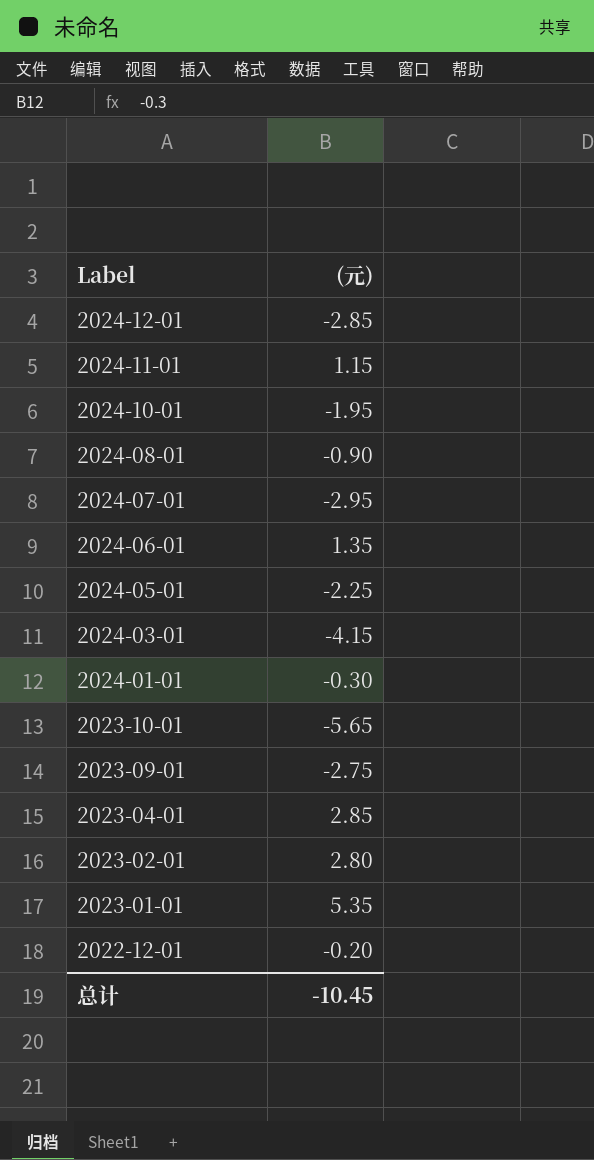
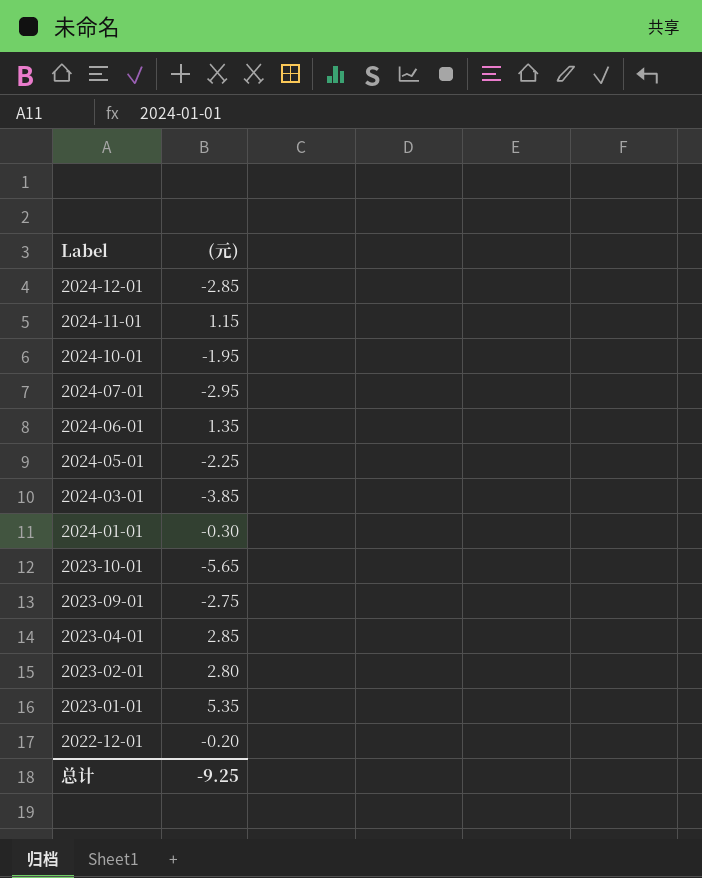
row 2024-08-01: -0.90 -> none
2024-03-01 | (元): -4.15 -> -3.85
总计 | (元): -10.45 -> -9.25

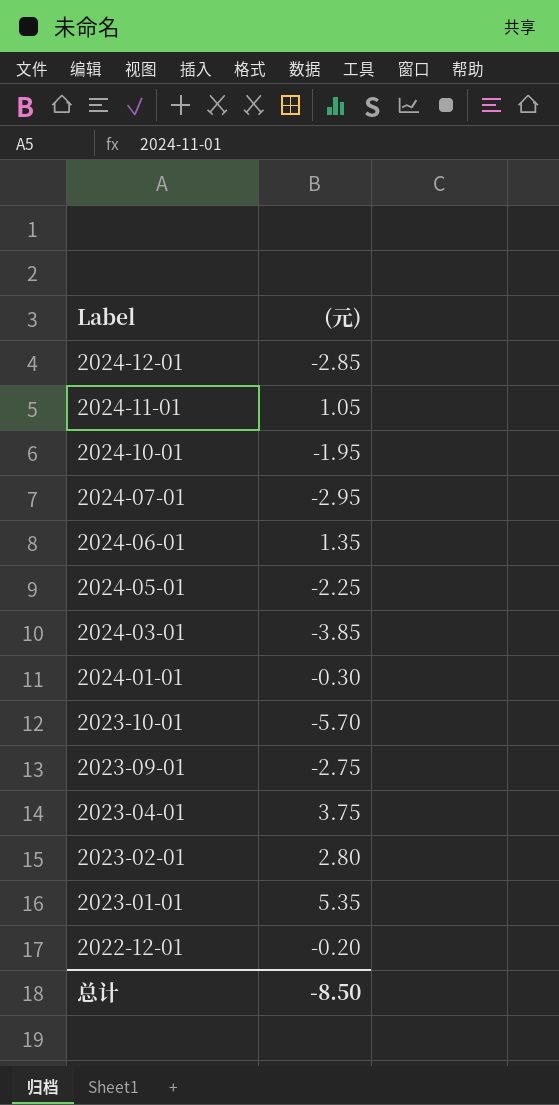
2024-11-01 | (元): 1.15 -> 1.05
2023-10-01 | (元): -5.65 -> -5.70
2023-04-01 | (元): 2.85 -> 3.75
总计 | (元): -9.25 -> -8.50

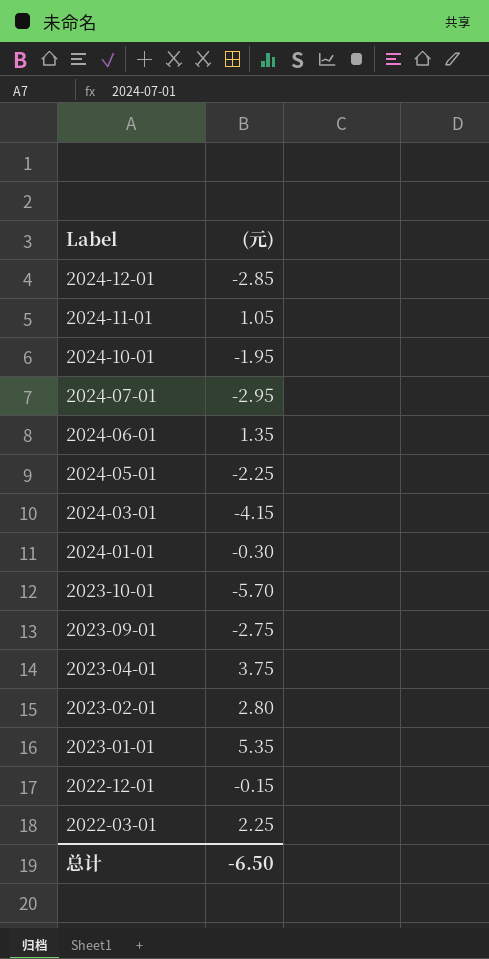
2024-03-01 | (元): -3.85 -> -4.15
2022-12-01 | (元): -0.20 -> -0.15
row 2022-03-01: none -> 2.25
总计 | (元): -8.50 -> -6.50

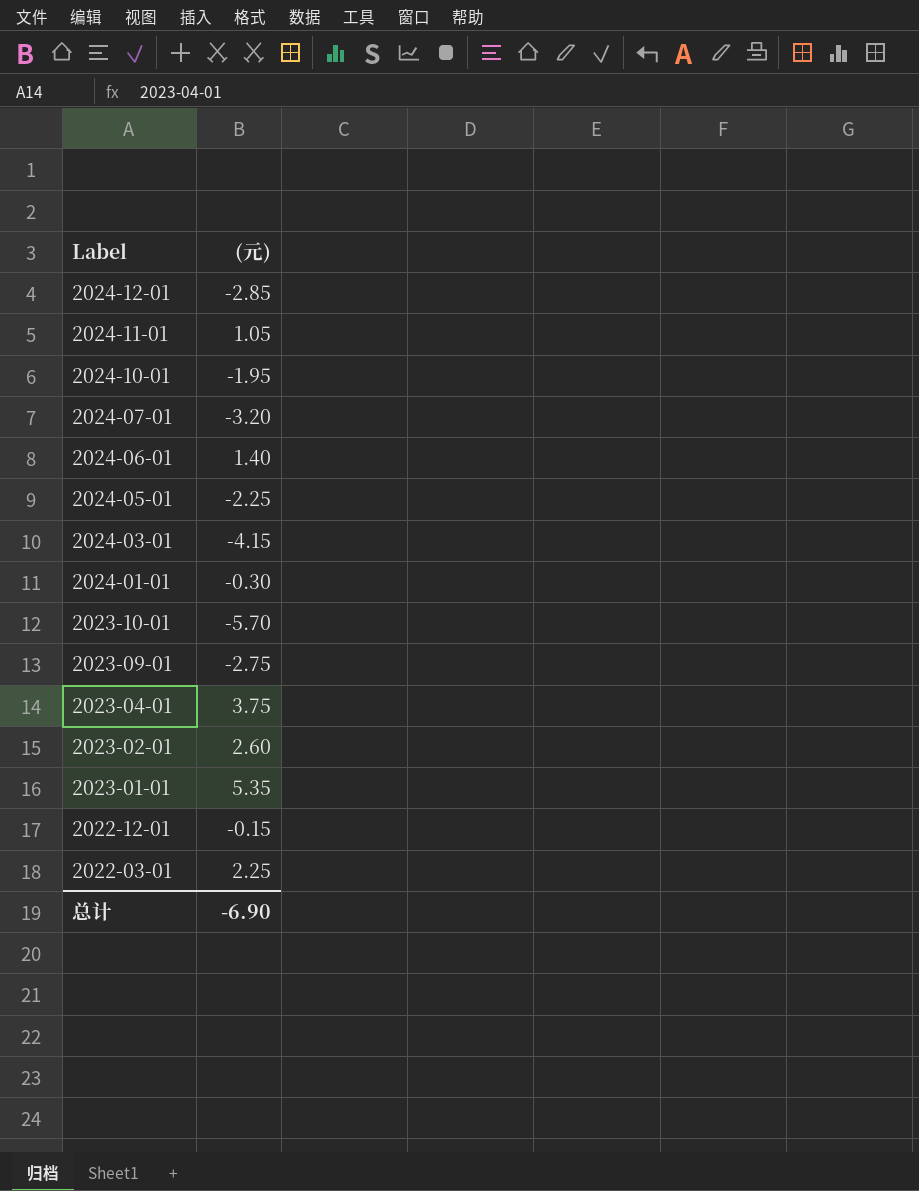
2024-07-01 | (元): -2.95 -> -3.20
2024-06-01 | (元): 1.35 -> 1.40
2023-02-01 | (元): 2.80 -> 2.60
总计 | (元): -6.50 -> -6.90

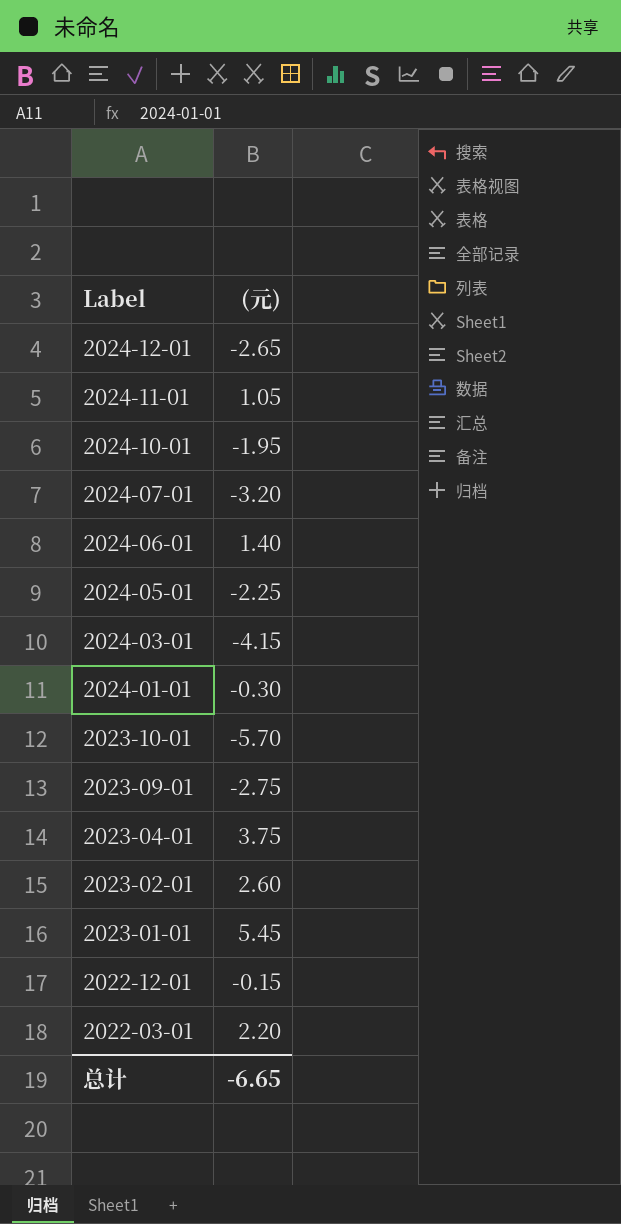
2024-12-01 | (元): -2.85 -> -2.65
2023-01-01 | (元): 5.35 -> 5.45
2022-03-01 | (元): 2.25 -> 2.20
总计 | (元): -6.90 -> -6.65

